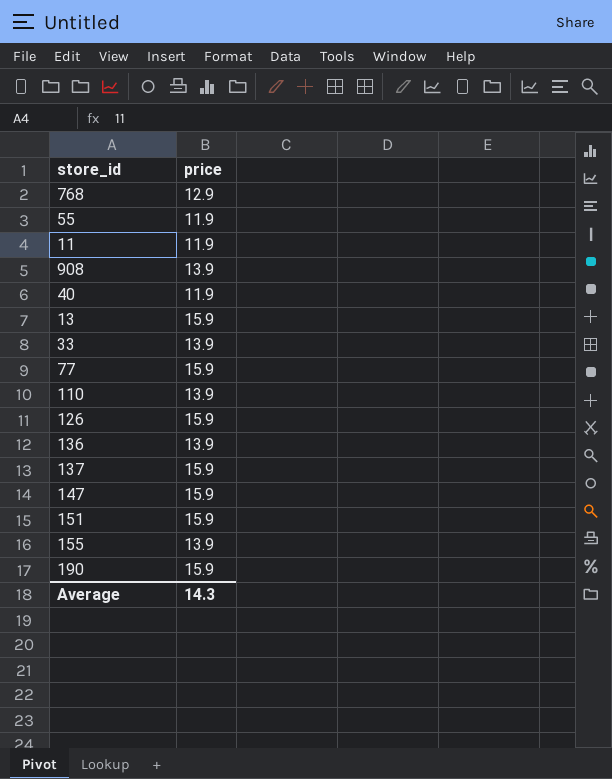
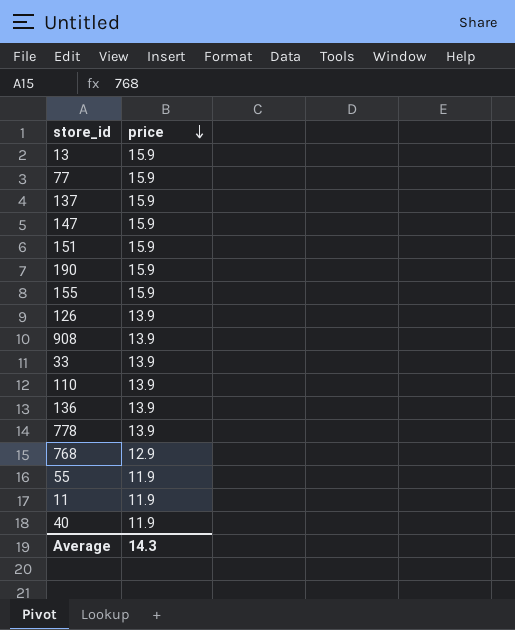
row order: none -> price descending
155 | price: 13.9 -> 15.9
126 | price: 15.9 -> 13.9
row 778: none -> 13.9

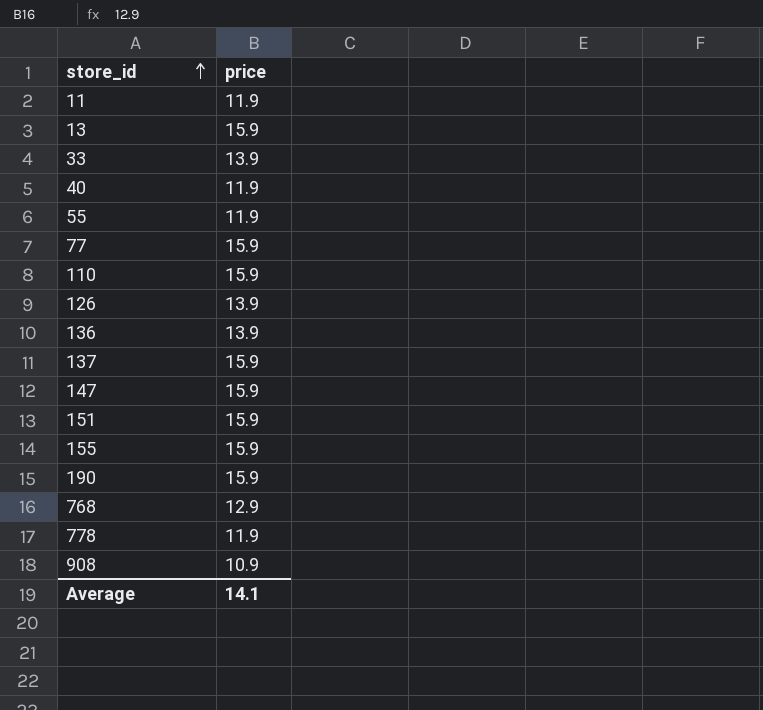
row order: price descending -> store_id ascending
110 | price: 13.9 -> 15.9
778 | price: 13.9 -> 11.9
908 | price: 13.9 -> 10.9
Average | price: 14.3 -> 14.1

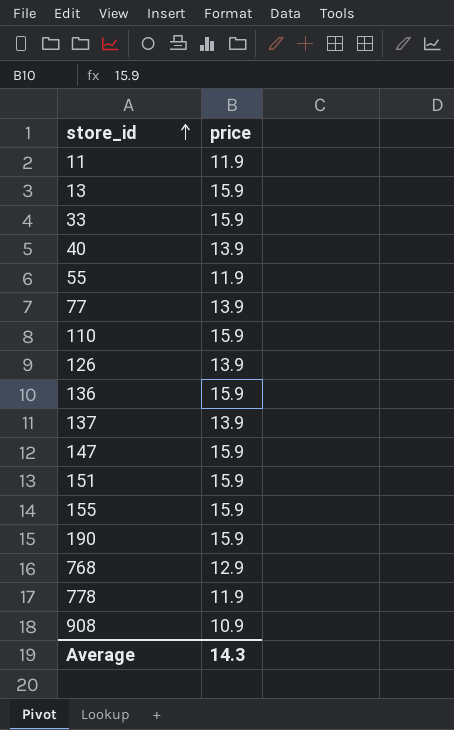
33 | price: 13.9 -> 15.9
40 | price: 11.9 -> 13.9
77 | price: 15.9 -> 13.9
136 | price: 13.9 -> 15.9
137 | price: 15.9 -> 13.9
Average | price: 14.1 -> 14.3

